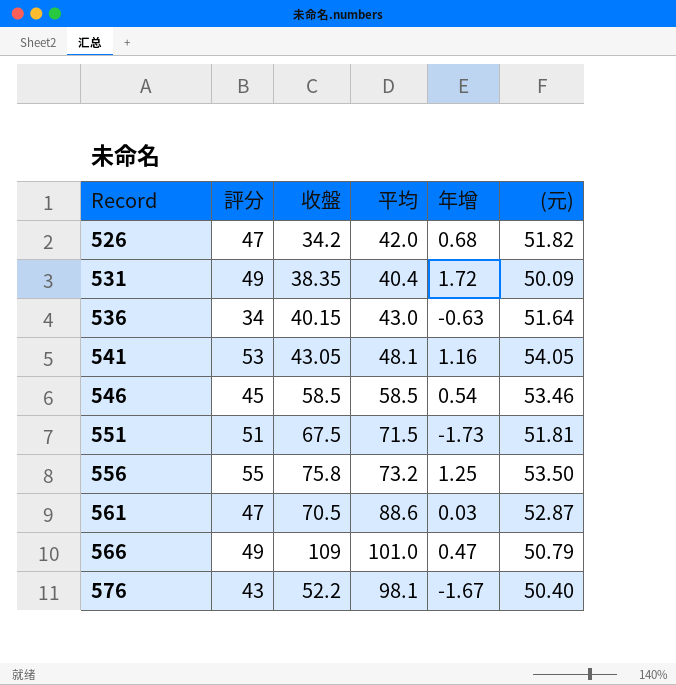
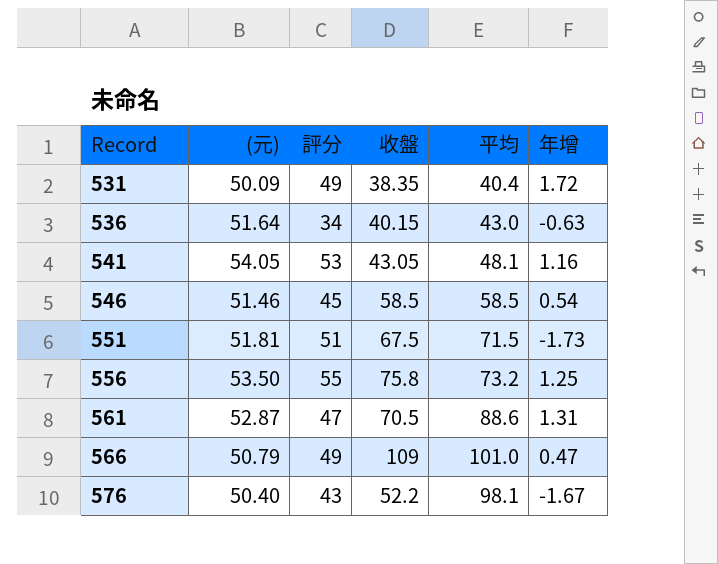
column (元) | position: 6 -> 2
row 526: 47 | 34.2 | 42.0 | 0.68 | 51.82 -> none
546 | (元): 53.46 -> 51.46
561 | 年增: 0.03 -> 1.31

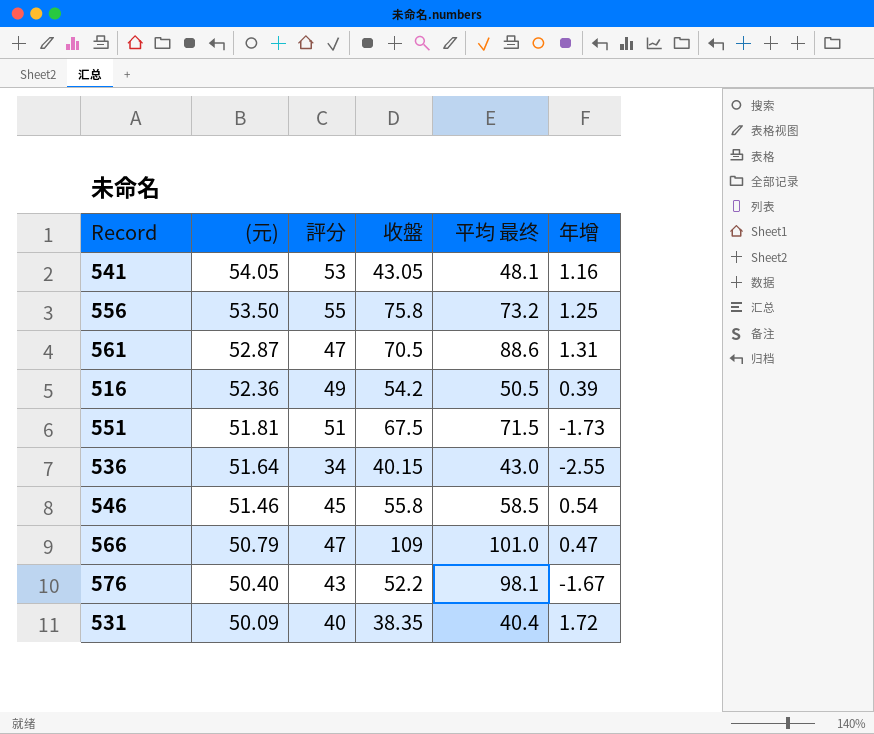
row order: Record ascending -> (元) descending
column name: 平均 -> 平均 最终
row 516: none -> 52.36 | 49 | 54.2 | 50.5 | 0.39
536 | 年增: -0.63 -> -2.55
546 | 收盤: 58.5 -> 55.8
566 | 評分: 49 -> 47
531 | 評分: 49 -> 40

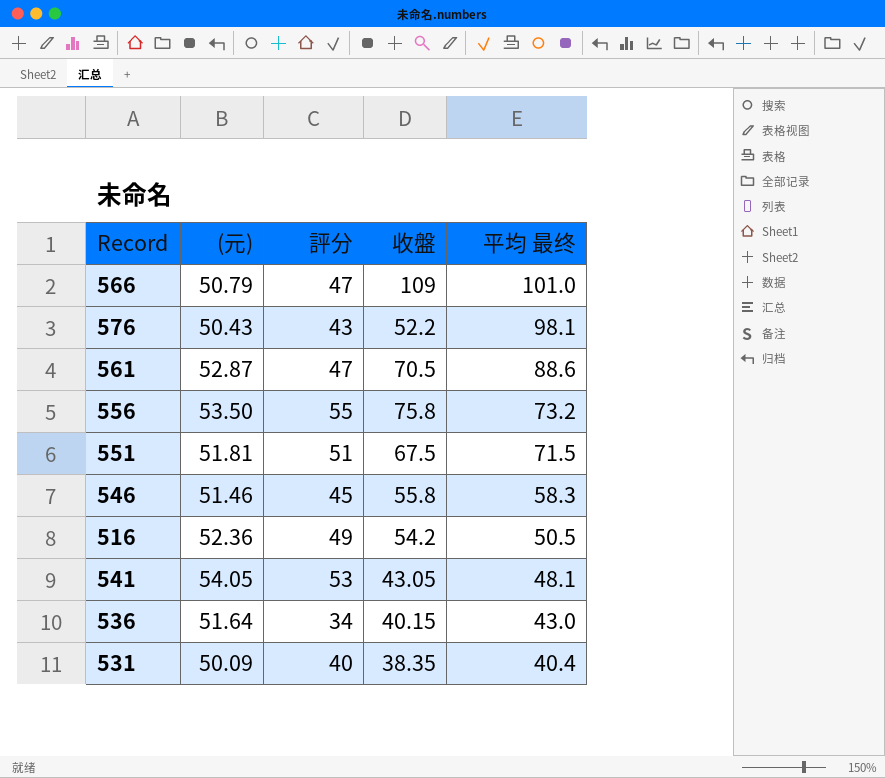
row order: (元) descending -> 平均 最终 descending
column 年增 | position: 6 -> none
576 | (元): 50.40 -> 50.43
546 | 平均 最终: 58.5 -> 58.3

